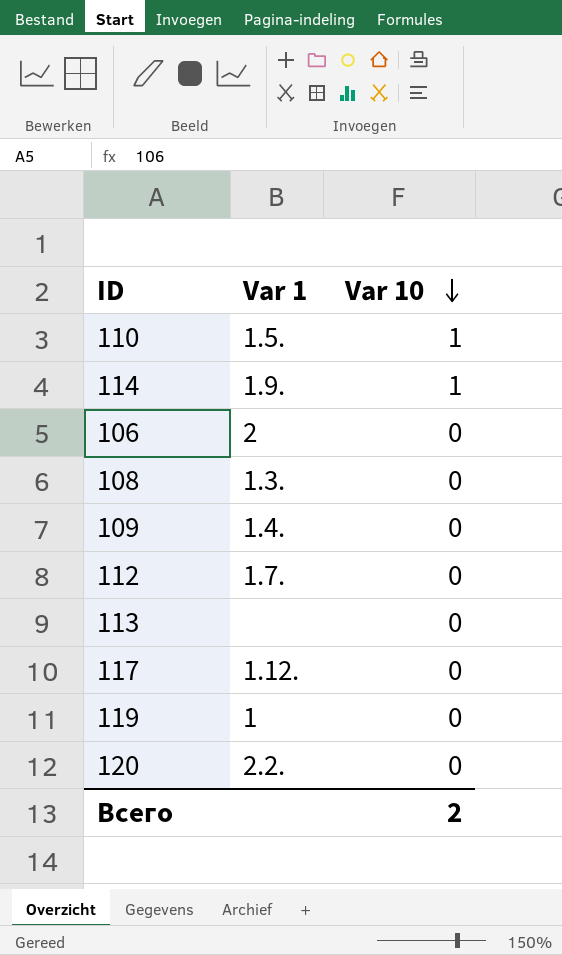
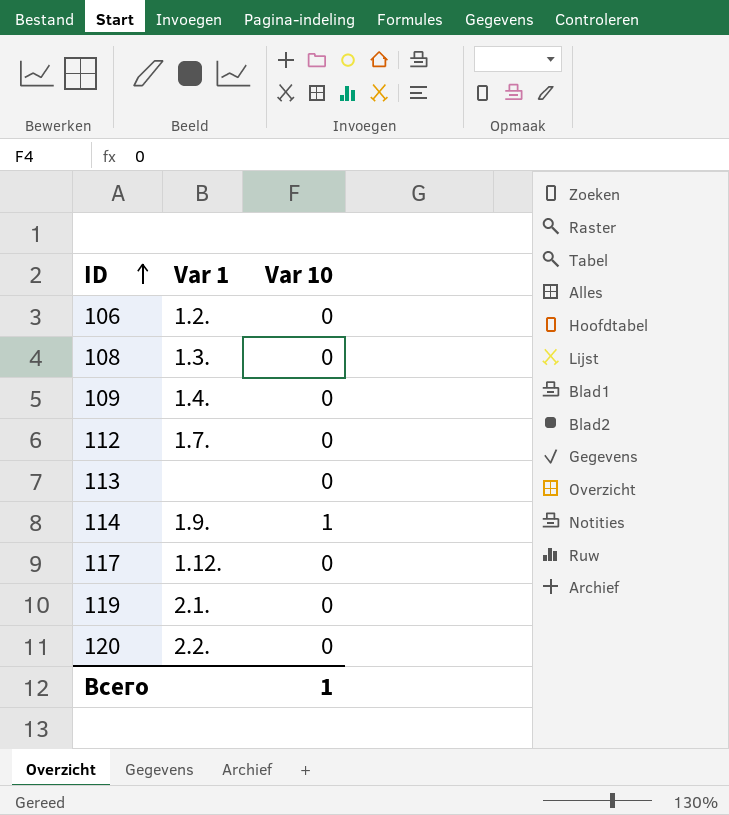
row order: Var 10 descending -> ID ascending
row 110: 1.5. | 1 -> none
106 | Var 1: 2 -> 1.2.
119 | Var 1: 1 -> 2.1.
Всего | Var 10: 2 -> 1

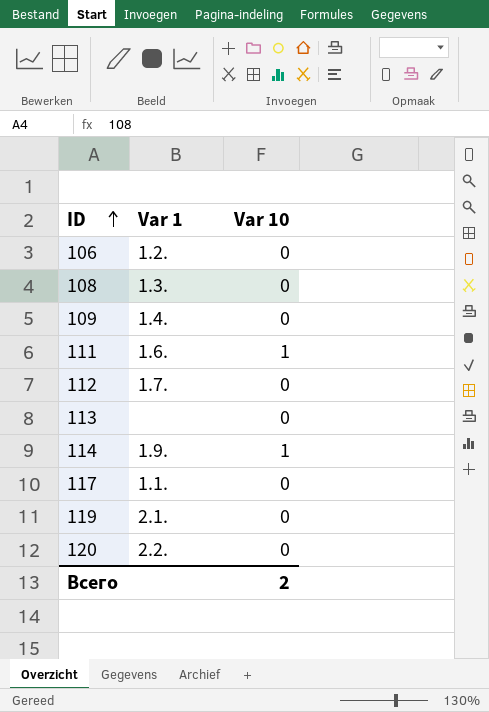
row 111: none -> 1.6. | 1
117 | Var 1: 1.12. -> 1.1.
Всего | Var 10: 1 -> 2

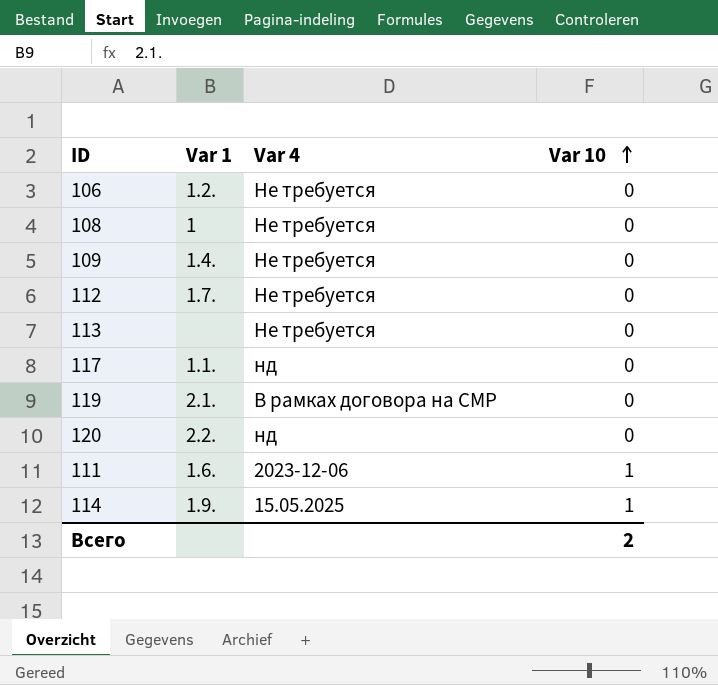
row order: ID ascending -> Var 10 ascending
column Var 4 | position: none -> 3
108 | Var 1: 1.3. -> 1

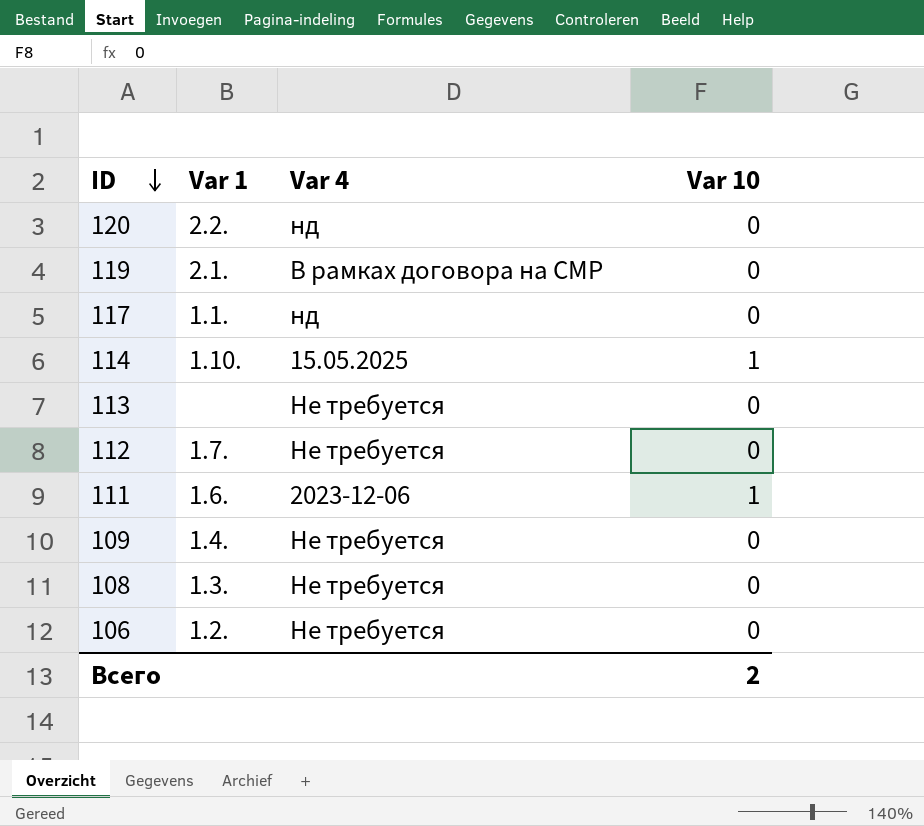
row order: Var 10 ascending -> ID descending
114 | Var 1: 1.9. -> 1.10.
108 | Var 1: 1 -> 1.3.

